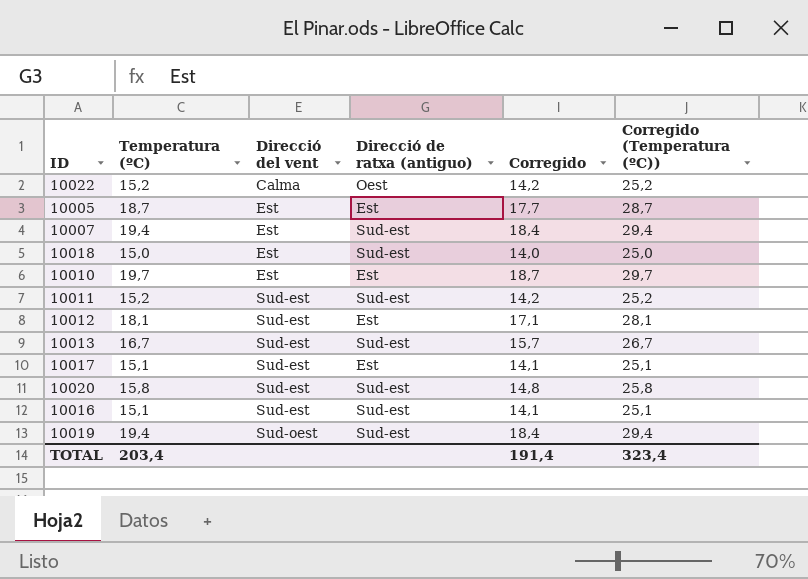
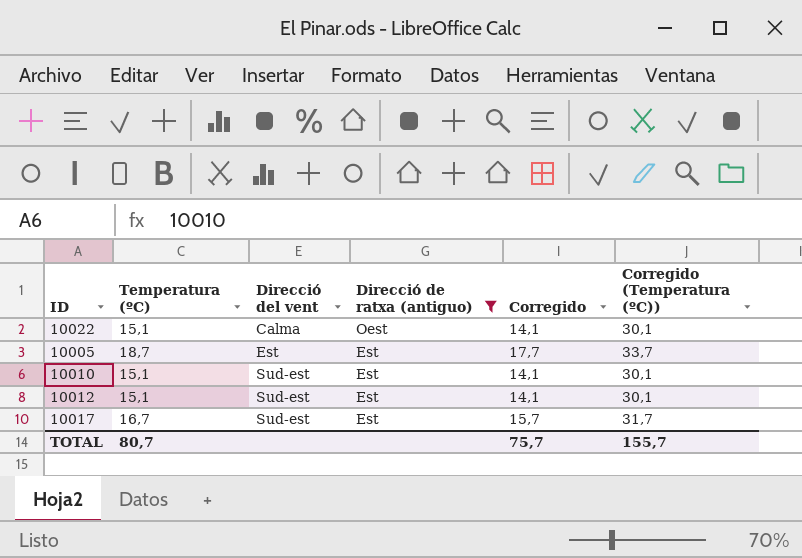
filter: none -> Direcció de ratxa (antiguo) != Sud-est
column Corregido (Temperatura (ºC)) | formula: [Temperatura (ºC)] + 10 -> [Temperatura (ºC)] + 15
10022 | Temperatura (ºC): 15,2 -> 15,1
10022 | Corregido: 14,2 -> 14,1
10010 | Temperatura (ºC): 19,7 -> 15,1
10010 | Direcció del vent: Est -> Sud-est
10010 | Corregido: 18,7 -> 14,1
10012 | Temperatura (ºC): 18,1 -> 15,1
10012 | Corregido: 17,1 -> 14,1
10017 | Temperatura (ºC): 15,1 -> 16,7
10017 | Corregido: 14,1 -> 15,7
TOTAL | Temperatura (ºC): 203,4 -> 80,7
TOTAL | Corregido: 191,4 -> 75,7
TOTAL | Corregido (Temperatura (ºC)): 323,4 -> 155,7

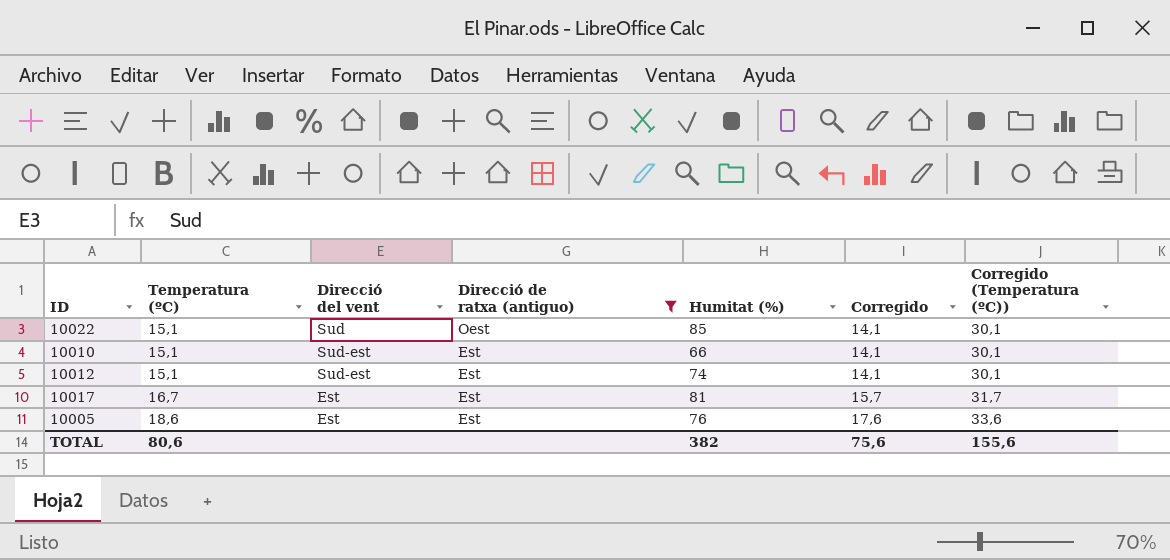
row order: Direcció del vent ascending -> Temperatura (ºC) ascending
column Humitat (%) | position: none -> 5
10022 | Direcció del vent: Calma -> Sud
10017 | Direcció del vent: Sud-est -> Est
10005 | Temperatura (ºC): 18,7 -> 18,6
10005 | Corregido: 17,7 -> 17,6
10005 | Corregido (Temperatura (ºC)): 33,7 -> 33,6
TOTAL | Temperatura (ºC): 80,7 -> 80,6
TOTAL | Corregido: 75,7 -> 75,6
TOTAL | Corregido (Temperatura (ºC)): 155,7 -> 155,6

